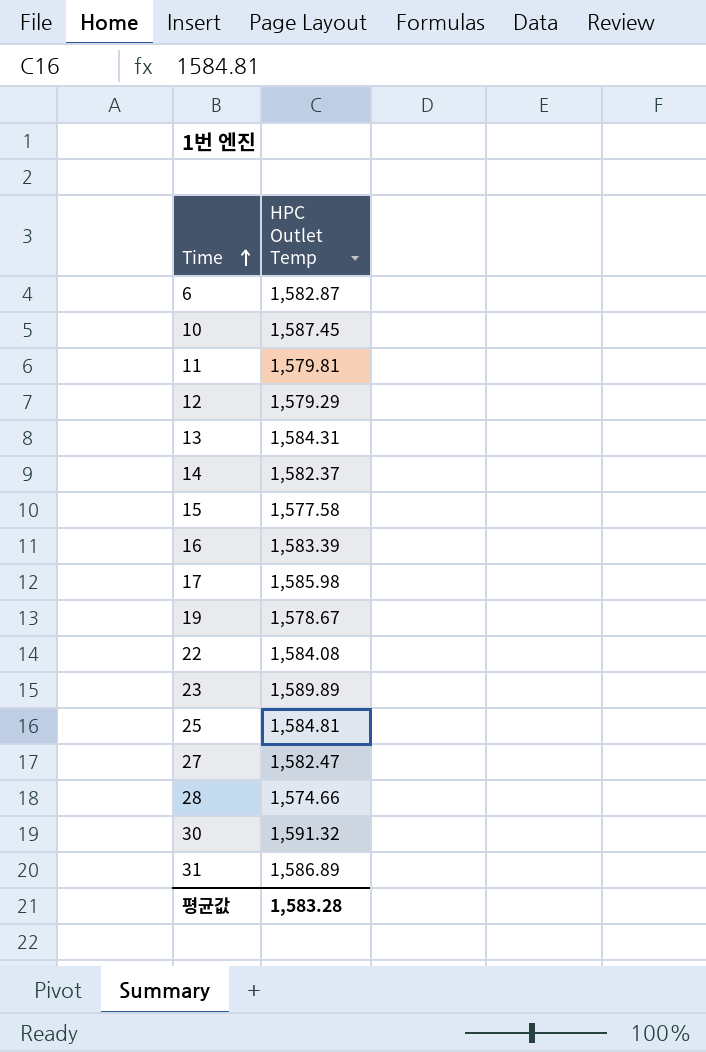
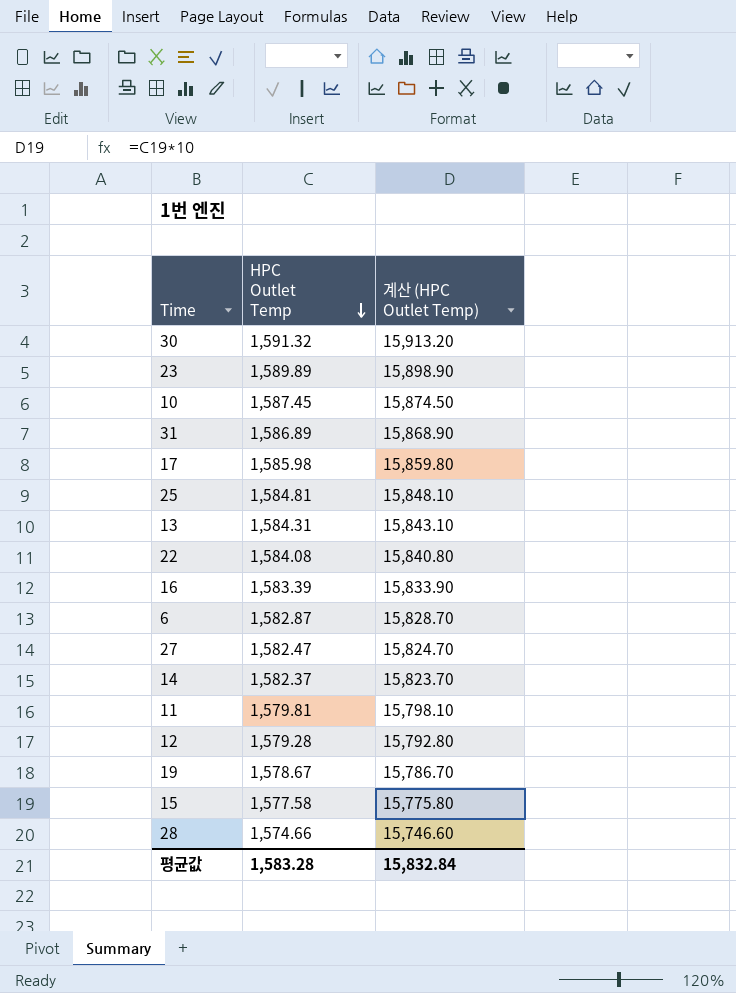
row order: Time ascending -> HPC Outlet Temp descending
column 계산 (HPC Outlet Temp) | formula: none -> [HPC Outlet Temp] * 10
12 | HPC Outlet Temp: 1,579.29 -> 1,579.28

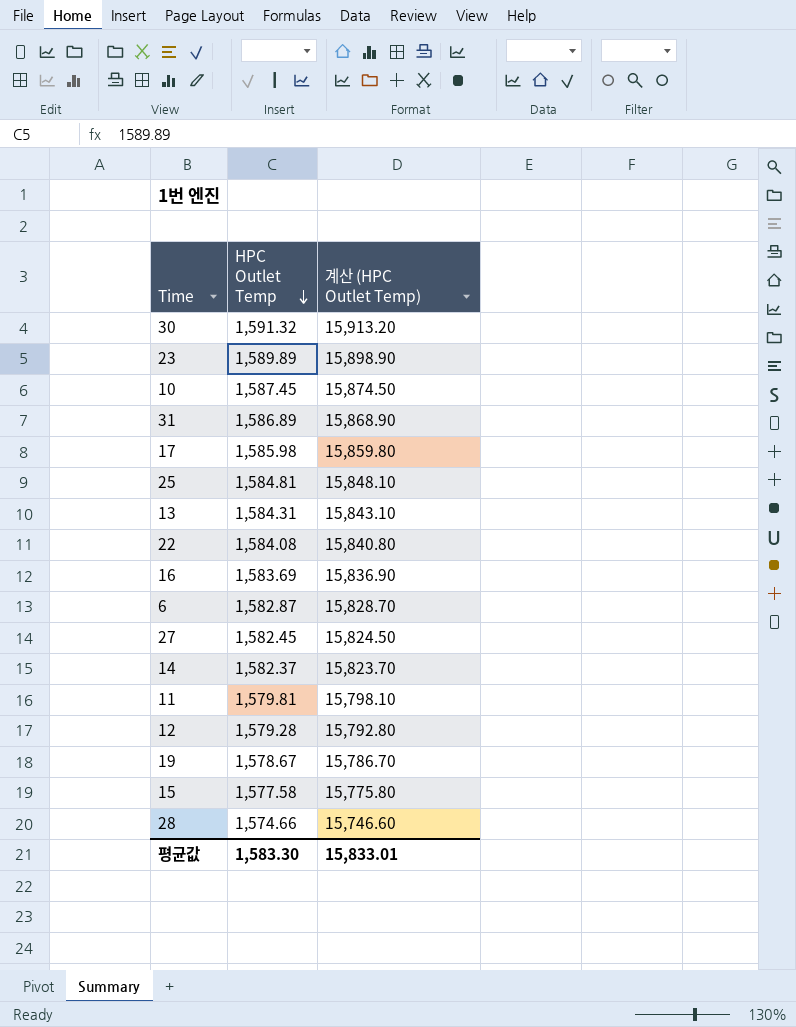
16 | HPC Outlet Temp: 1,583.39 -> 1,583.69
16 | 계산 (HPC Outlet Temp): 15,833.90 -> 15,836.90
27 | HPC Outlet Temp: 1,582.47 -> 1,582.45
27 | 계산 (HPC Outlet Temp): 15,824.70 -> 15,824.50
평균값 | HPC Outlet Temp: 1,583.28 -> 1,583.30
평균값 | 계산 (HPC Outlet Temp): 15,832.84 -> 15,833.01

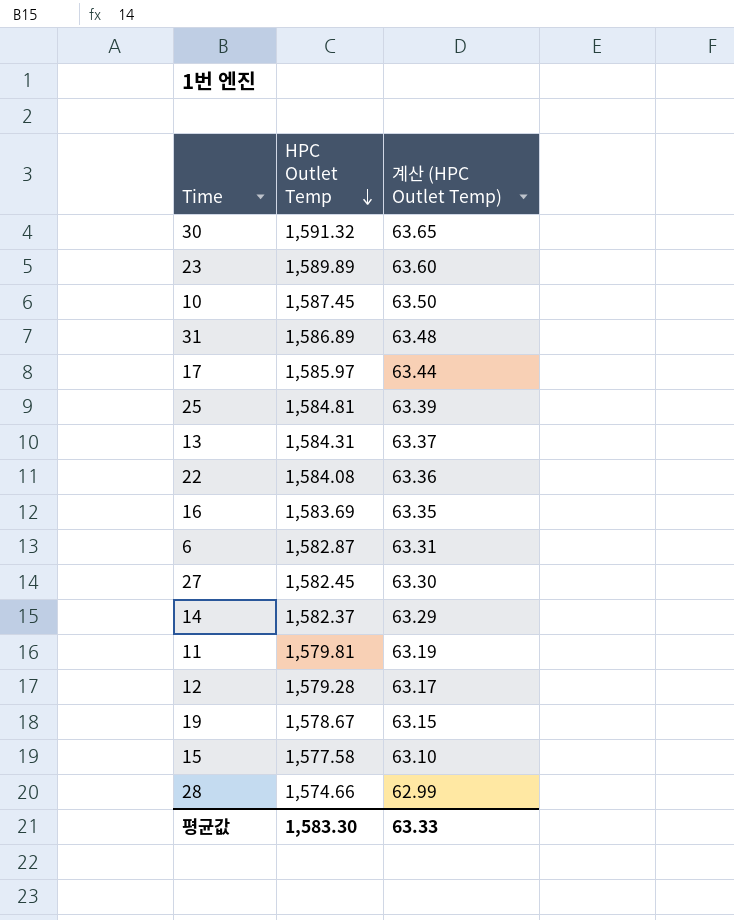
column 계산 (HPC Outlet Temp) | formula: [HPC Outlet Temp] * 10 -> [HPC Outlet Temp] * 0.04
17 | HPC Outlet Temp: 1,585.98 -> 1,585.97
평균값 | 계산 (HPC Outlet Temp): 15,833.01 -> 63.33

